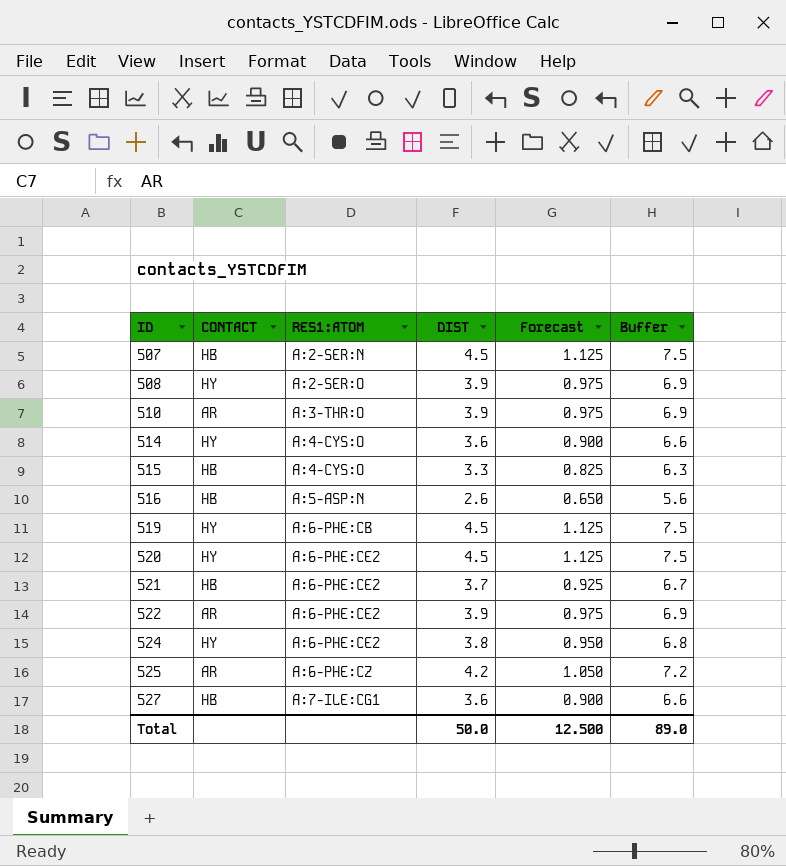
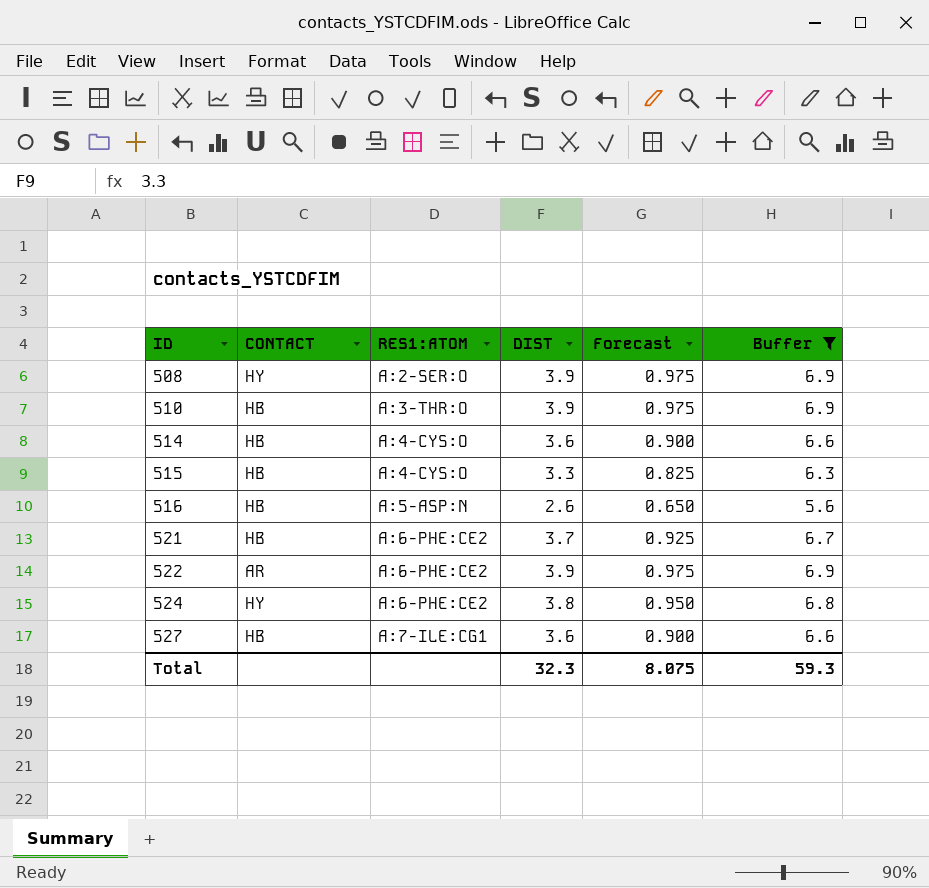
filter: none -> Buffer <= 6.9
510 | CONTACT: AR -> HB
514 | CONTACT: HY -> HB
Total | DIST: 50.0 -> 32.3
Total | Forecast: 12.500 -> 8.075
Total | Buffer: 89.0 -> 59.3

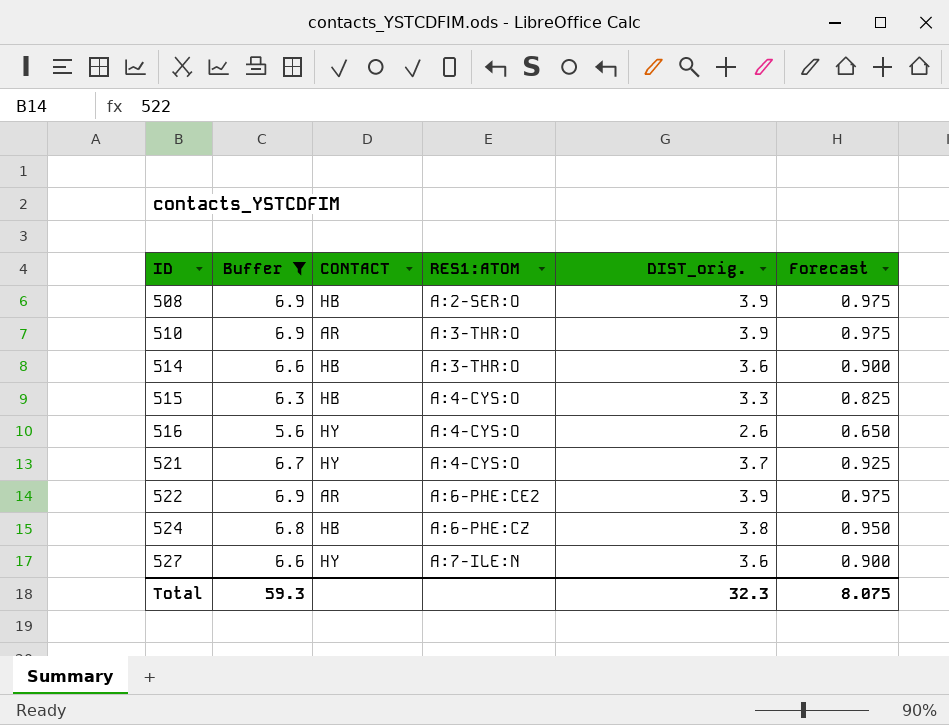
column Buffer | position: 6 -> 2
column name: DIST -> DIST_orig.
508 | CONTACT: HY -> HB
510 | CONTACT: HB -> AR
514 | RES1:ATOM: A:4-CYS:O -> A:3-THR:O
516 | CONTACT: HB -> HY
516 | RES1:ATOM: A:5-ASP:N -> A:4-CYS:O
521 | CONTACT: HB -> HY
521 | RES1:ATOM: A:6-PHE:CE2 -> A:4-CYS:O
524 | CONTACT: HY -> HB
524 | RES1:ATOM: A:6-PHE:CE2 -> A:6-PHE:CZ
527 | CONTACT: HB -> HY
527 | RES1:ATOM: A:7-ILE:CG1 -> A:7-ILE:N

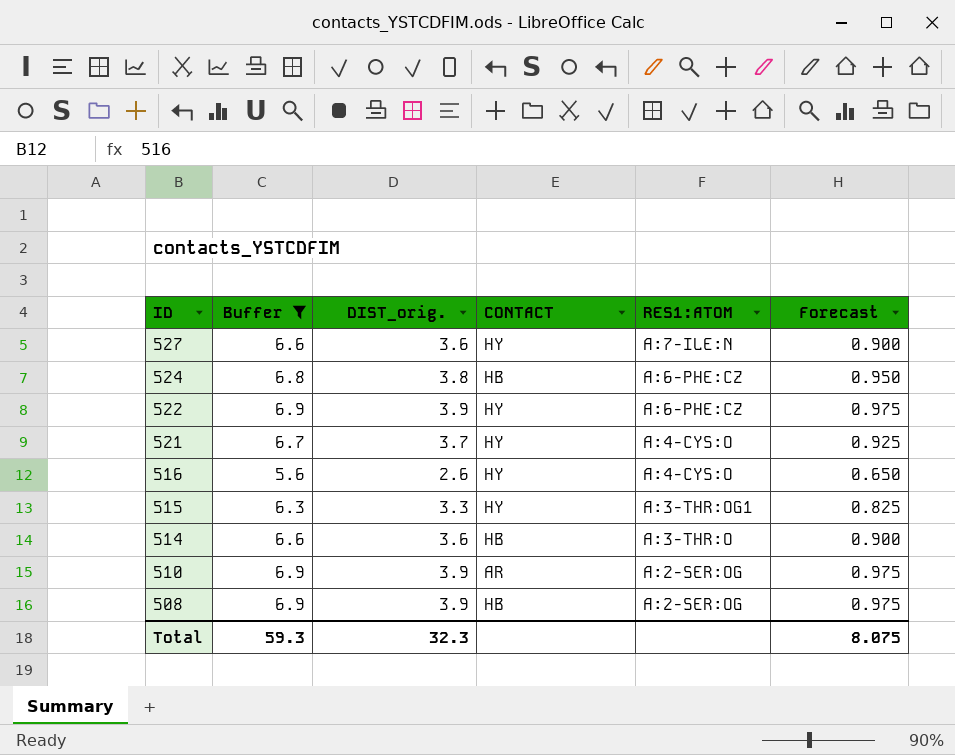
row order: ID ascending -> ID descending
column DIST_orig. | position: 5 -> 3
522 | CONTACT: AR -> HY
522 | RES1:ATOM: A:6-PHE:CE2 -> A:6-PHE:CZ
515 | CONTACT: HB -> HY
515 | RES1:ATOM: A:4-CYS:O -> A:3-THR:OG1
510 | RES1:ATOM: A:3-THR:O -> A:2-SER:OG
508 | RES1:ATOM: A:2-SER:O -> A:2-SER:OG

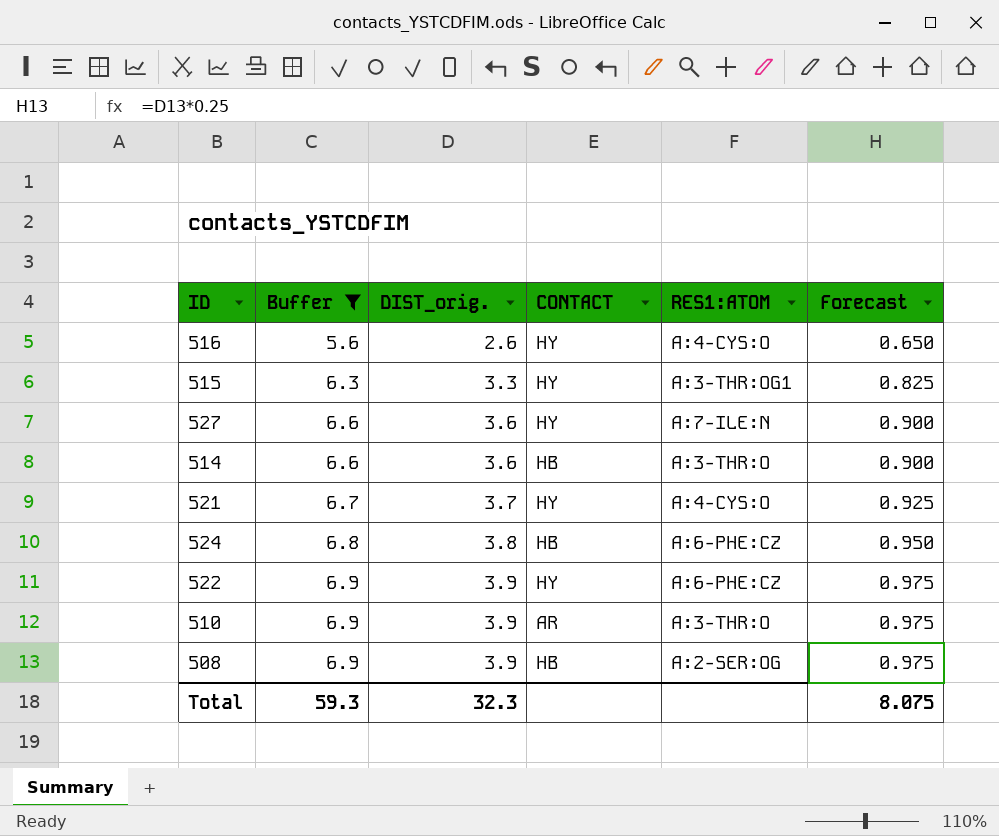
row order: ID descending -> Buffer ascending
510 | RES1:ATOM: A:2-SER:OG -> A:3-THR:O

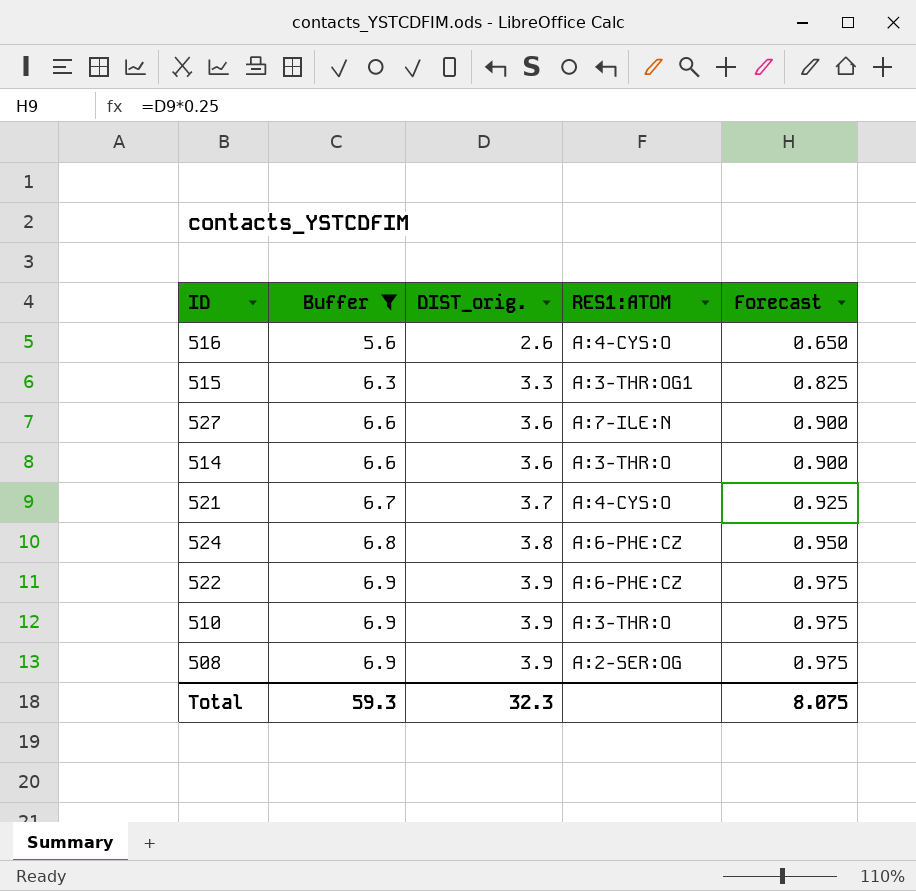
column CONTACT | position: 4 -> none

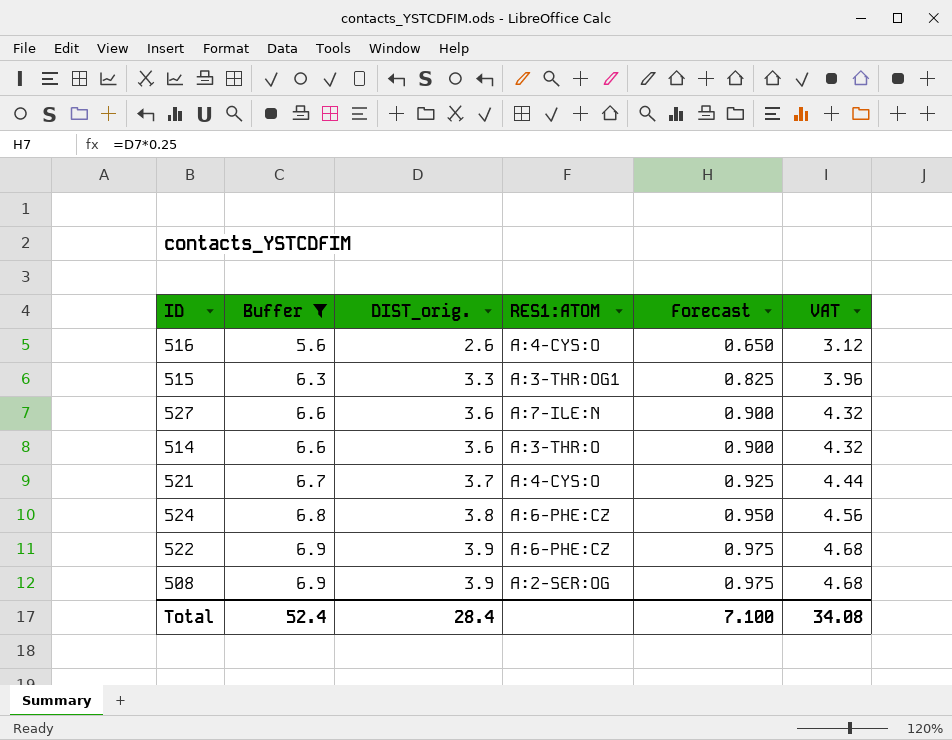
column VAT | formula: none -> [DIST_orig.] * 1.2
row 510: 6.9 | 3.9 | A:3-THR:O | 0.975 -> none
Total | Buffer: 59.3 -> 52.4
Total | DIST_orig.: 32.3 -> 28.4
Total | Forecast: 8.075 -> 7.100

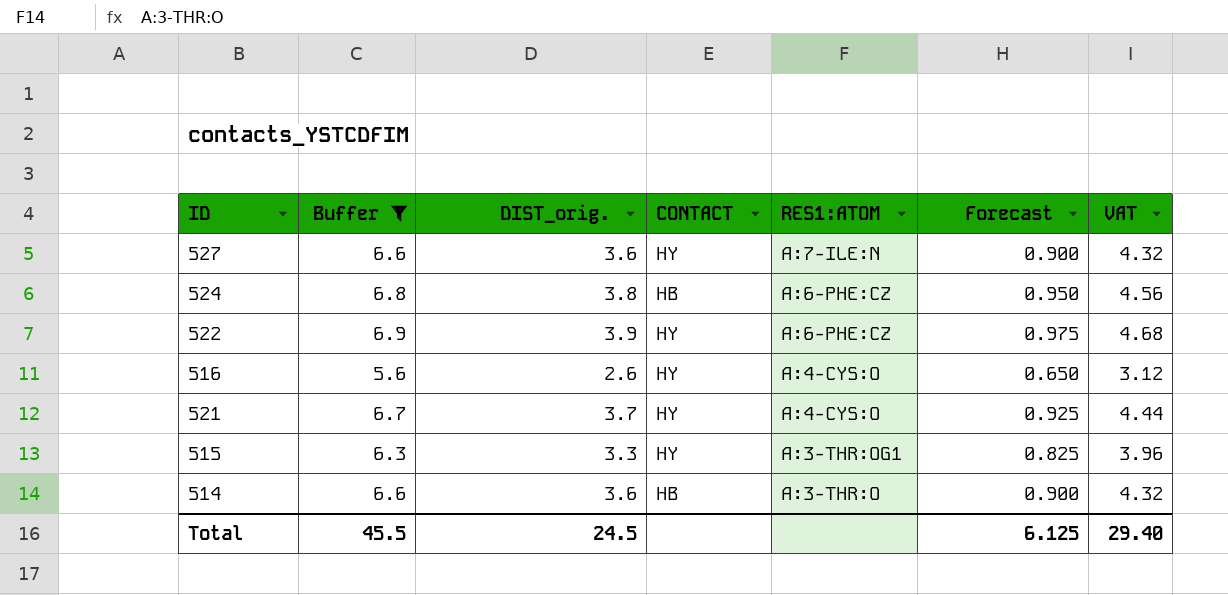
row order: Buffer ascending -> RES1:ATOM descending
column CONTACT | position: none -> 4
row 508: 6.9 | 3.9 | A:2-SER:OG | 0.975 | 4.68 -> none
Total | Buffer: 52.4 -> 45.5
Total | DIST_orig.: 28.4 -> 24.5
Total | Forecast: 7.100 -> 6.125
Total | VAT: 34.08 -> 29.40

